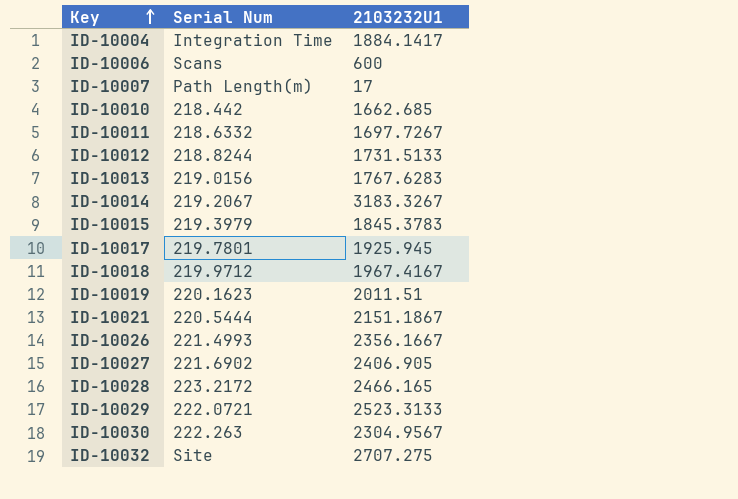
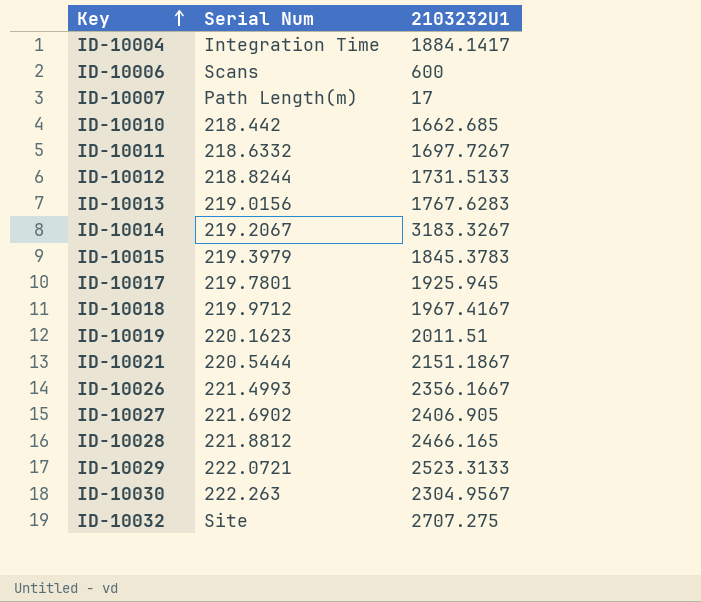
ID-10028 | Serial Num: 223.2172 -> 221.8812

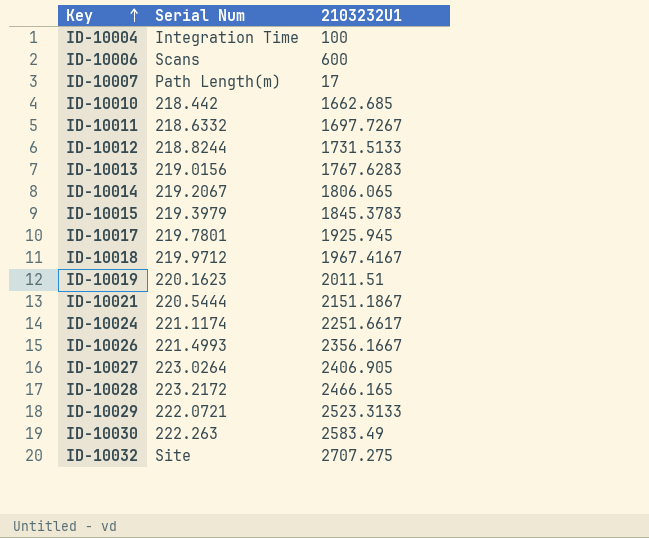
ID-10004 | 2103232U1: 1884.1417 -> 100
ID-10014 | 2103232U1: 3183.3267 -> 1806.065
row ID-10024: none -> 221.1174 | 2251.6617
ID-10027 | Serial Num: 221.6902 -> 223.0264
ID-10028 | Serial Num: 221.8812 -> 223.2172
ID-10030 | 2103232U1: 2304.9567 -> 2583.49

